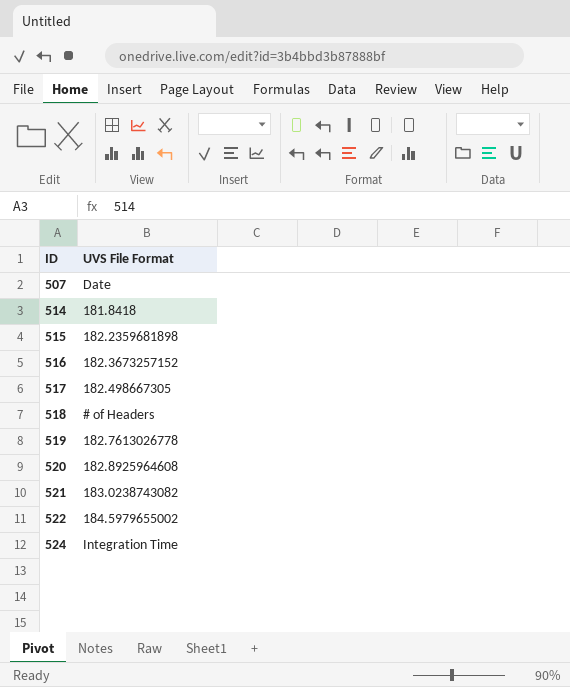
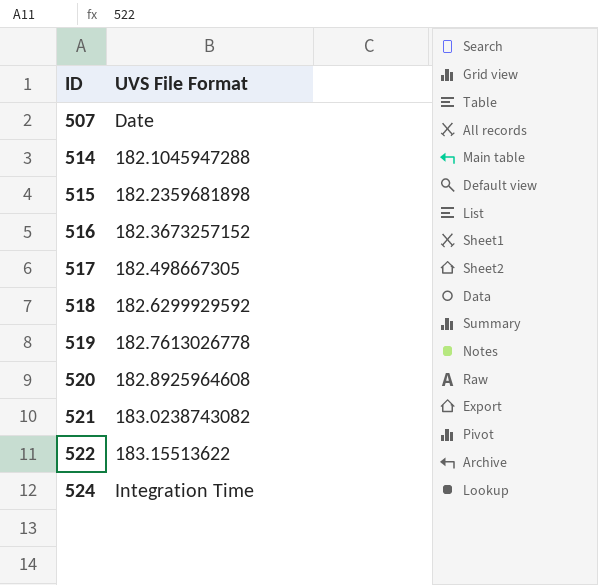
514 | UVS File Format: 181.8418 -> 182.1045947288
518 | UVS File Format: # of Headers -> 182.6299929592
522 | UVS File Format: 184.5979655002 -> 183.15513622

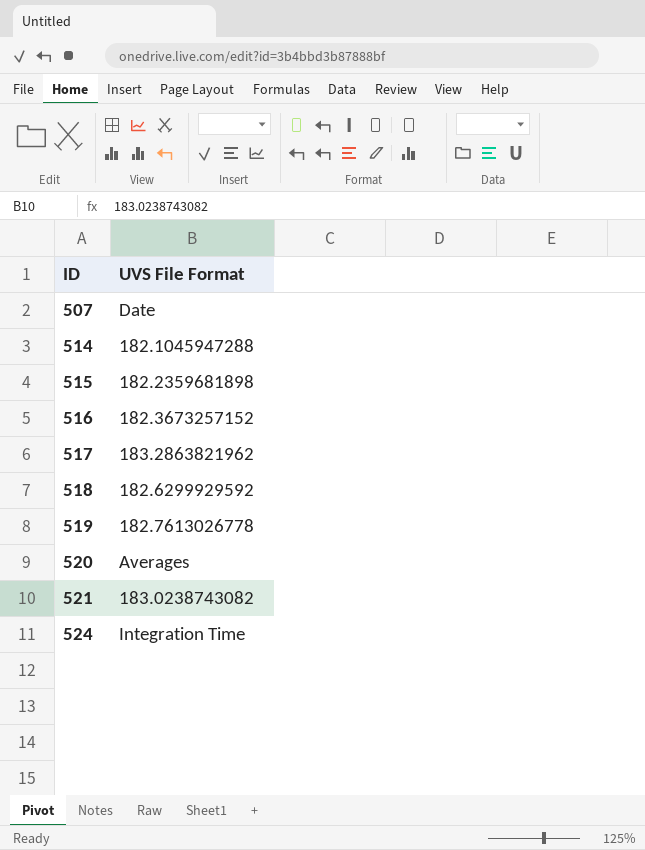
row 522: 183.15513622 -> none
517 | UVS File Format: 182.498667305 -> 183.2863821962
520 | UVS File Format: 182.8925964608 -> Averages

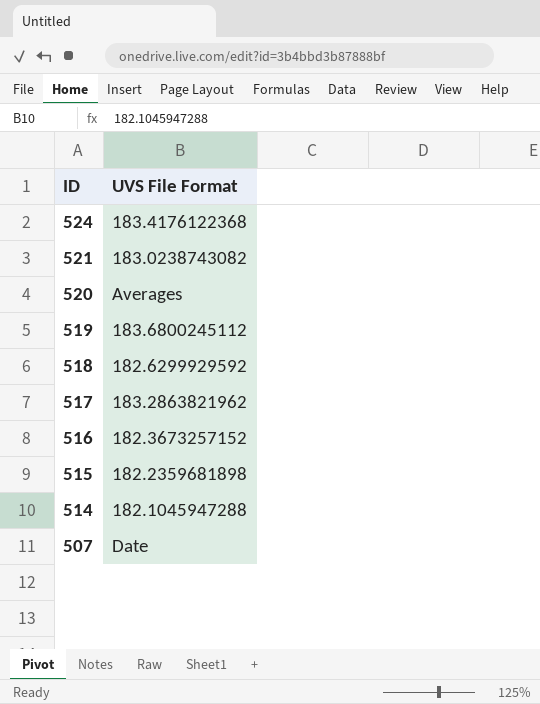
row order: ID ascending -> ID descending
524 | UVS File Format: Integration Time -> 183.4176122368
519 | UVS File Format: 182.7613026778 -> 183.6800245112

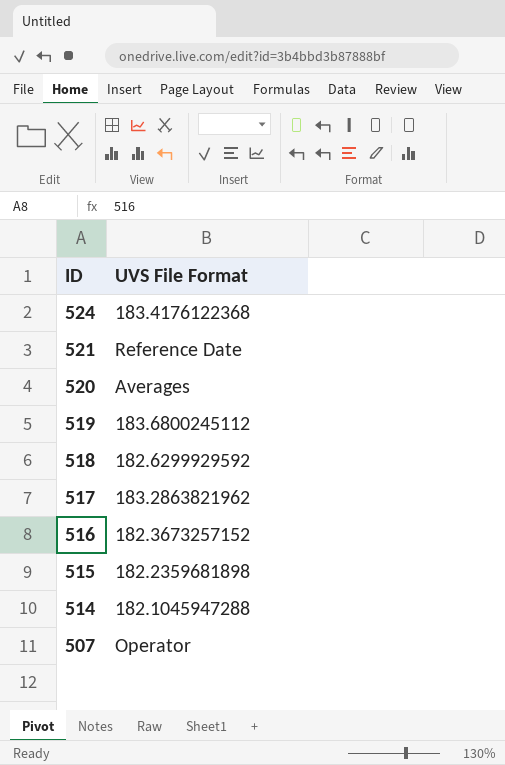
521 | UVS File Format: 183.0238743082 -> Reference Date
507 | UVS File Format: Date -> Operator

